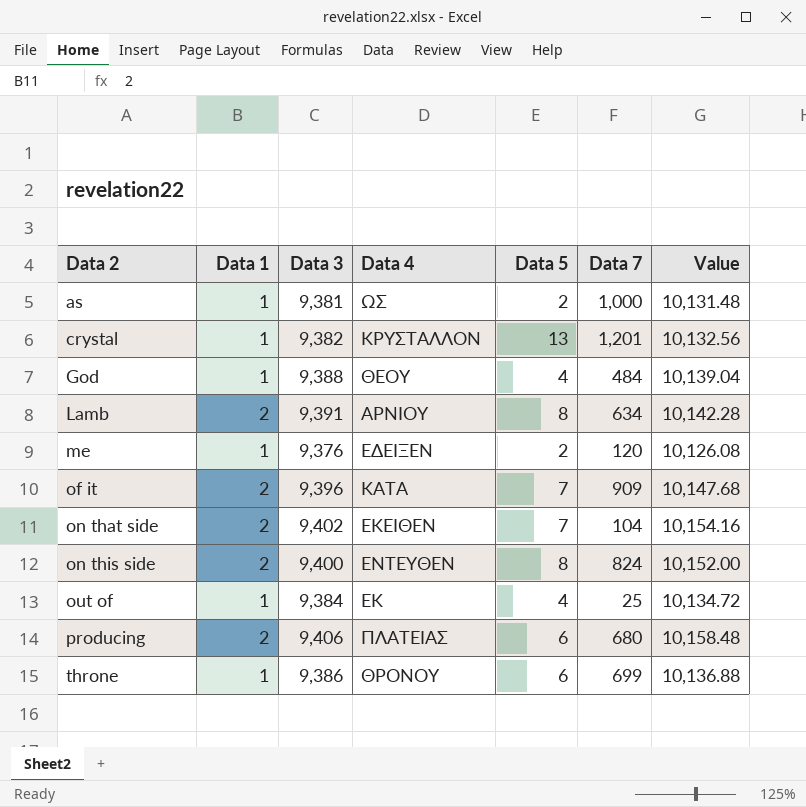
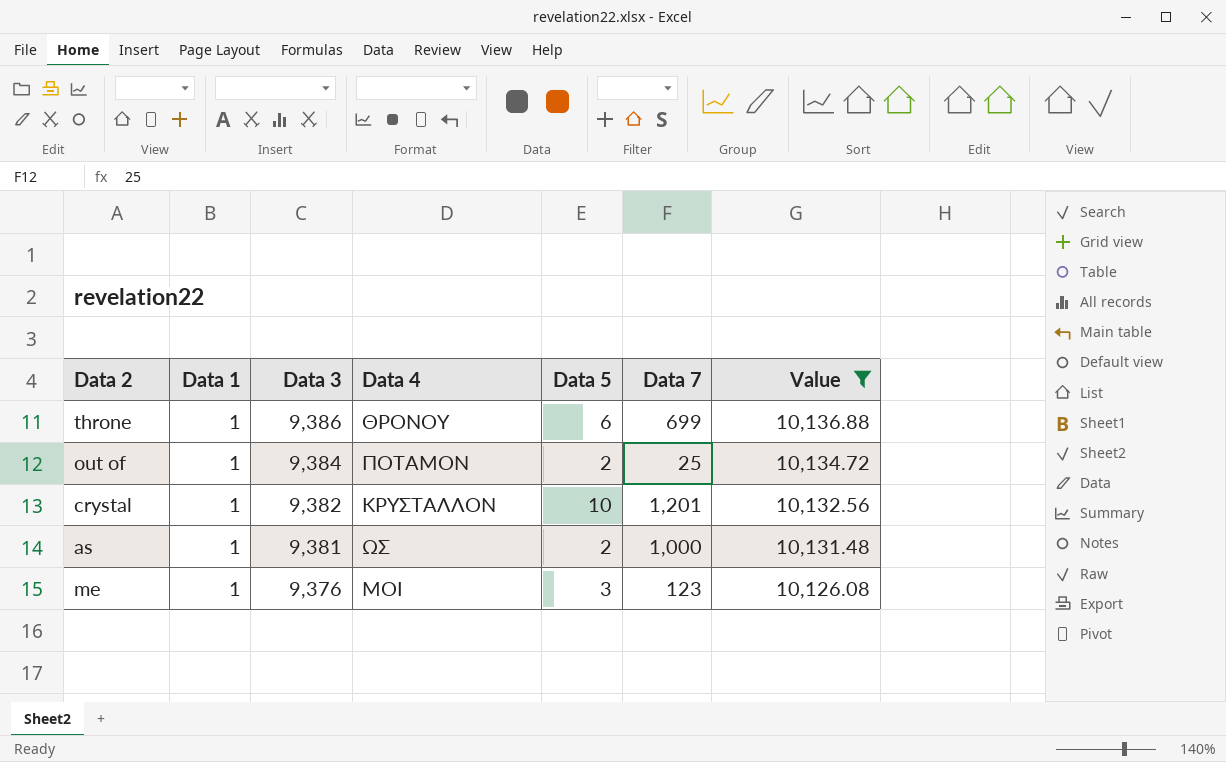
filter: none -> Value <= 10,136.88
row order: Data 2 ascending -> Data 3 descending
out of | Data 4: ΕΚ -> ΠΟΤΑΜΟΝ
out of | Data 5: 4 -> 2
crystal | Data 5: 13 -> 10
me | Data 4: ΕΔΕΙΞΕΝ -> ΜΟΙ
me | Data 5: 2 -> 3
me | Data 7: 120 -> 123

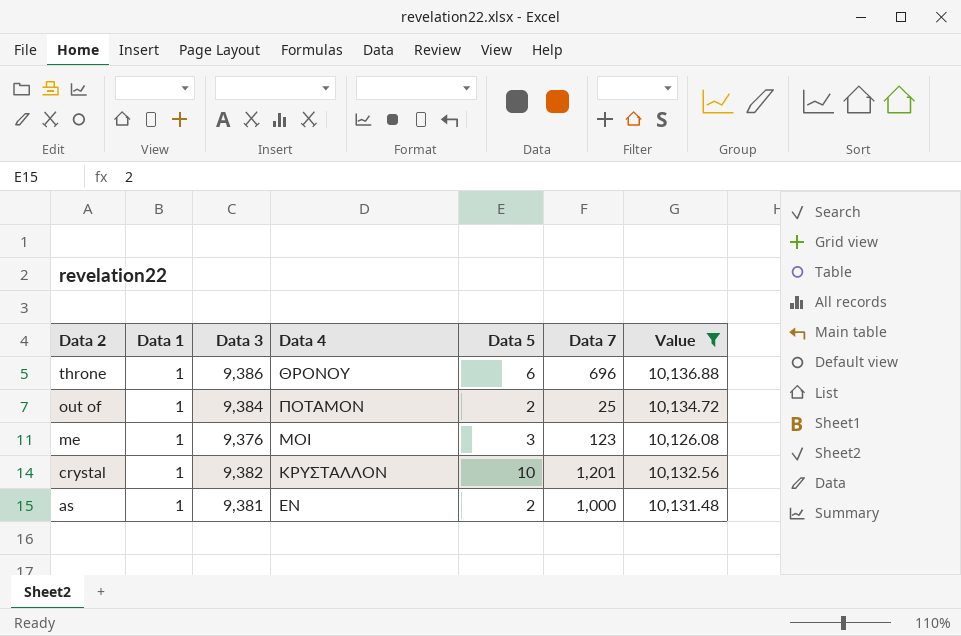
row order: Data 3 descending -> Data 2 descending
throne | Data 7: 699 -> 696
as | Data 4: ΩΣ -> ΕΝ

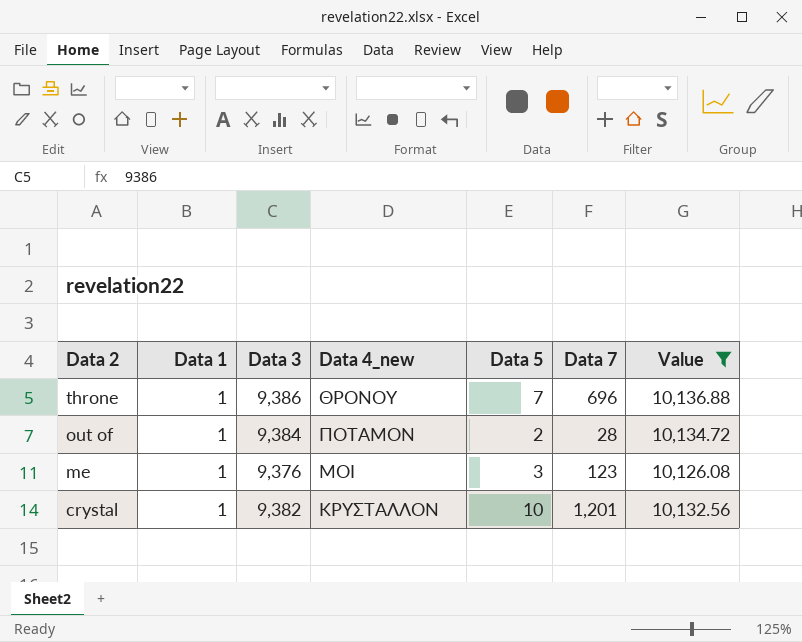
column name: Data 4 -> Data 4_new
row as: 1 | 9,381 | ΕΝ | 2 | 1,000 | 10,131.48 -> none
throne | Data 5: 6 -> 7
out of | Data 7: 25 -> 28

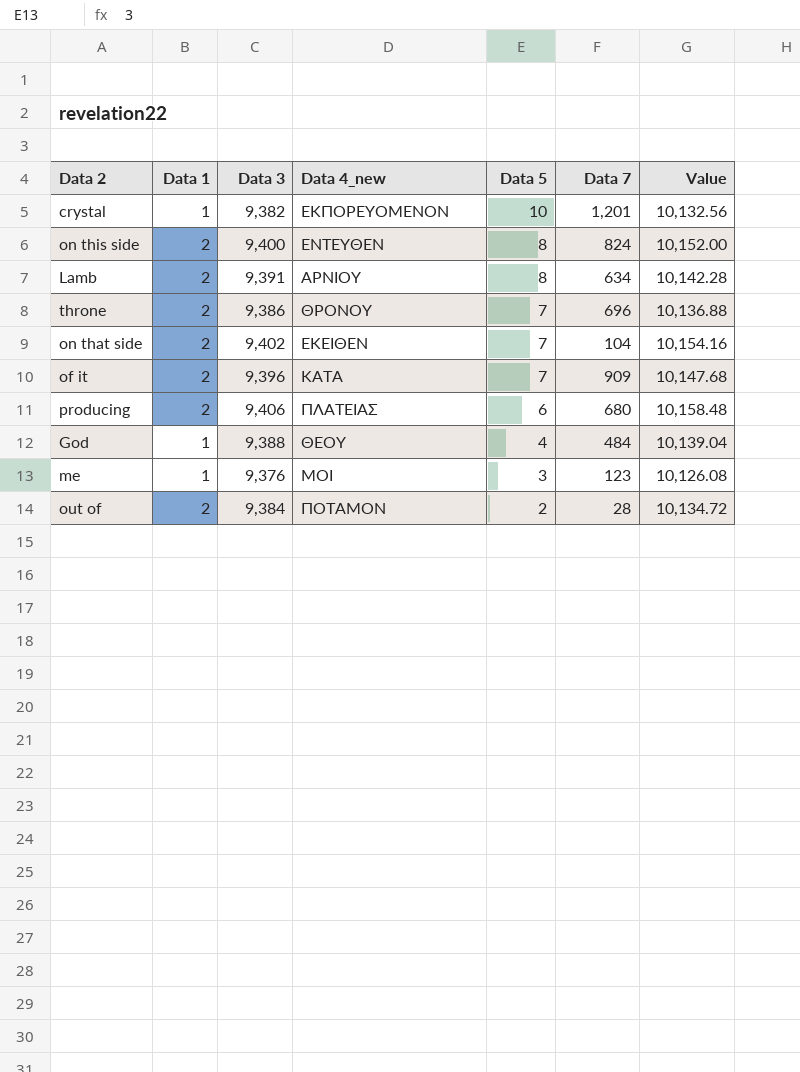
filter: Value <= 10,136.88 -> none
row order: Data 2 descending -> Data 5 descending
crystal | Data 4_new: ΚΡΥΣΤΑΛΛΟΝ -> ΕΚΠΟΡΕΥΟΜΕΝΟΝ
throne | Data 1: 1 -> 2
out of | Data 1: 1 -> 2

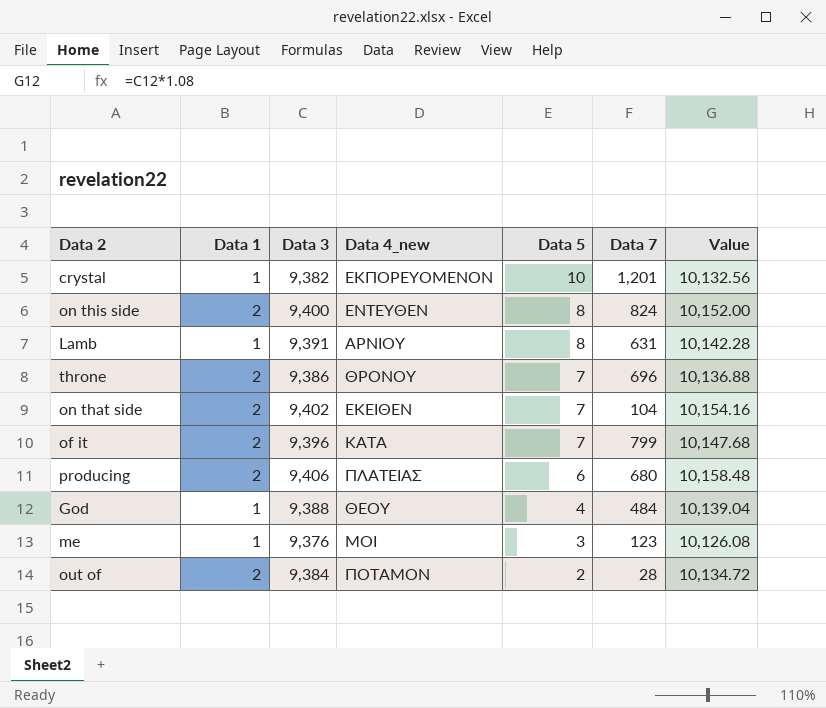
Lamb | Data 1: 2 -> 1
Lamb | Data 7: 634 -> 631
of it | Data 7: 909 -> 799

